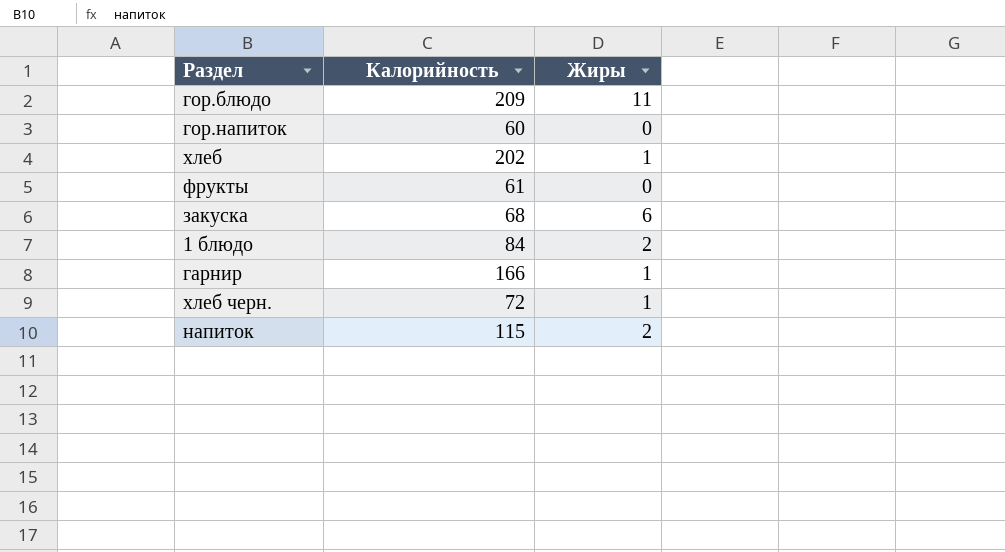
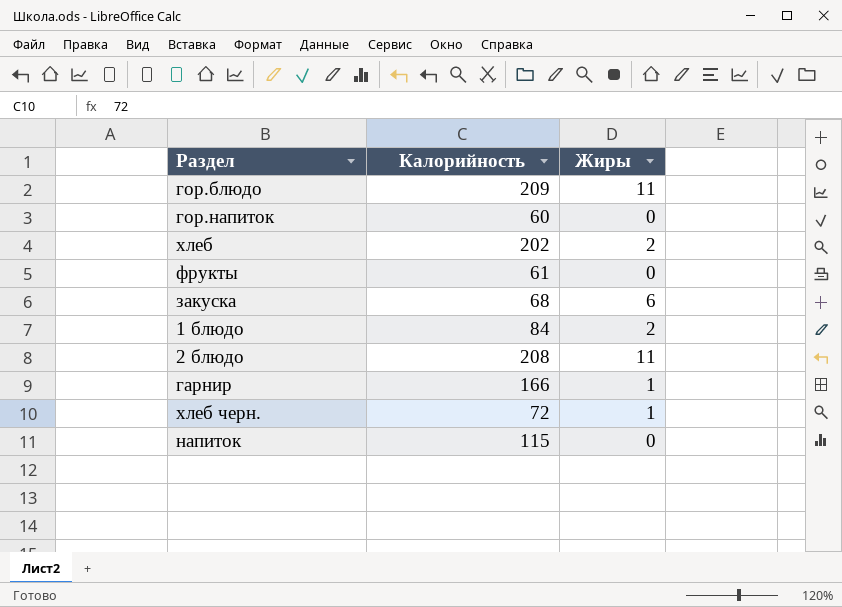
хлеб | Жиры: 1 -> 2
row 2 блюдо: none -> 208 | 11
напиток | Жиры: 2 -> 0

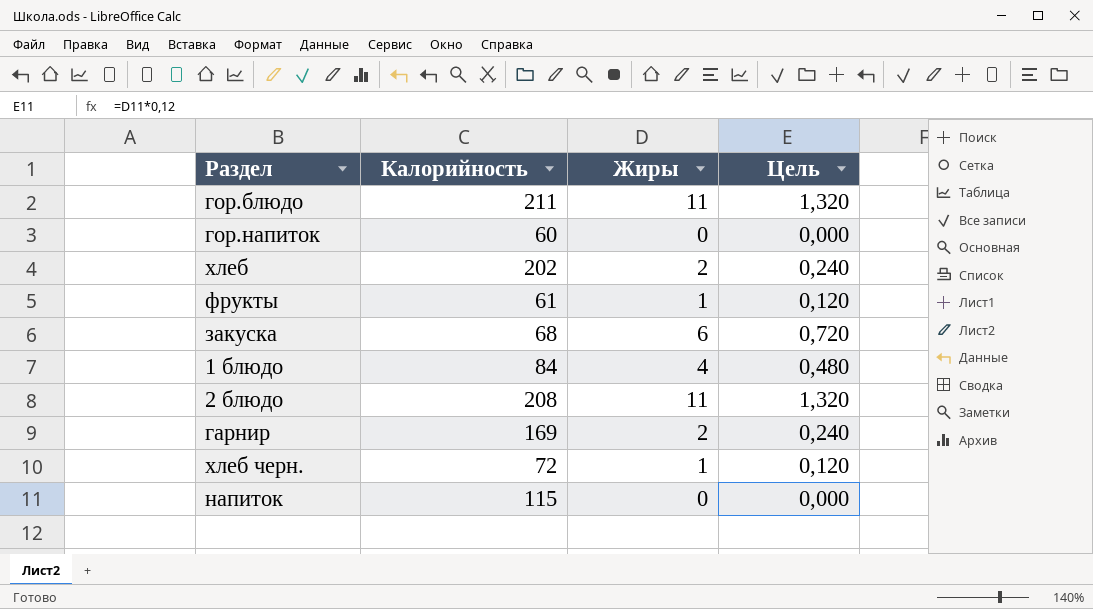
column Цель | formula: none -> [Жиры] * 0,12
гор.блюдо | Калорийность: 209 -> 211
фрукты | Жиры: 0 -> 1
1 блюдо | Жиры: 2 -> 4
гарнир | Калорийность: 166 -> 169
гарнир | Жиры: 1 -> 2

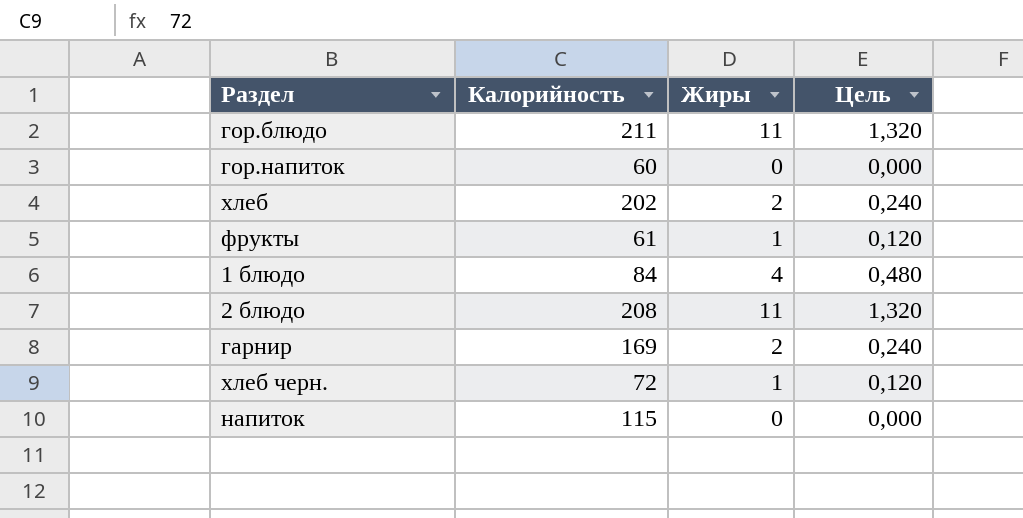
row закуска: 68 | 6 | 0,720 -> none

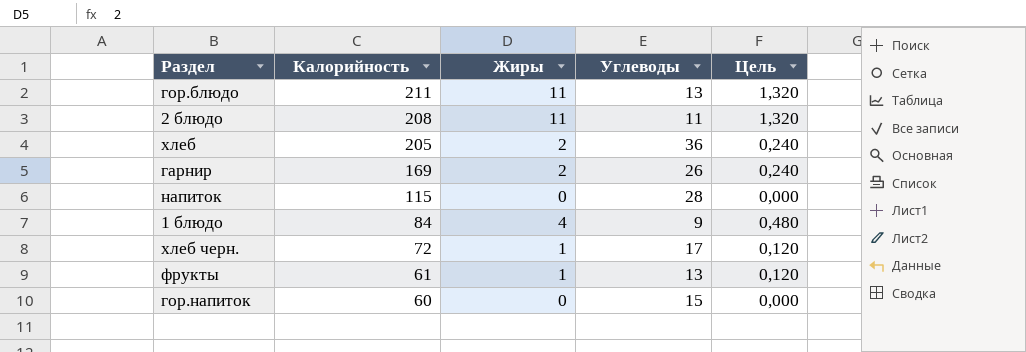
row order: none -> Калорийность descending
column Углеводы | position: none -> 4
хлеб | Калорийность: 202 -> 205

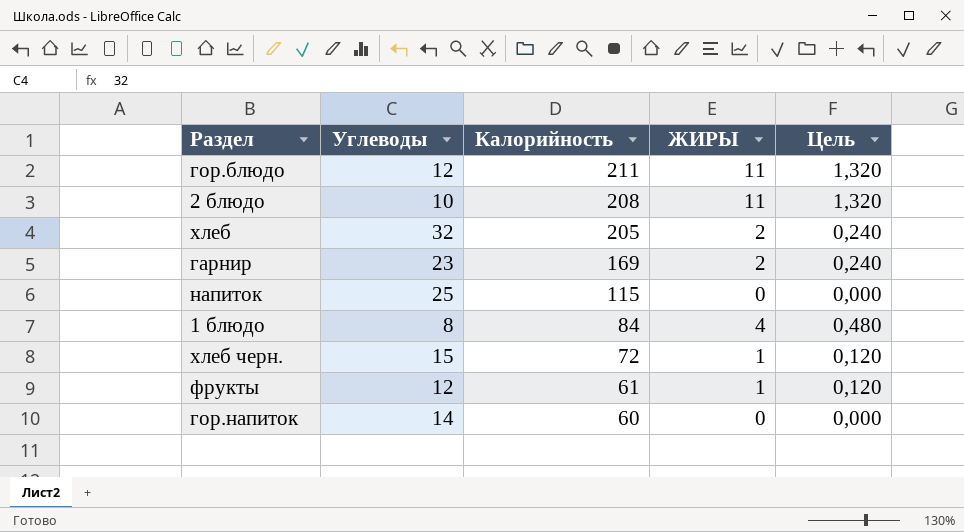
column Углеводы | position: 4 -> 2
column name: Жиры -> ЖИРЫ
гор.блюдо | Углеводы: 13 -> 12
2 блюдо | Углеводы: 11 -> 10
хлеб | Углеводы: 36 -> 32
гарнир | Углеводы: 26 -> 23
напиток | Углеводы: 28 -> 25
1 блюдо | Углеводы: 9 -> 8
хлеб черн. | Углеводы: 17 -> 15
фрукты | Углеводы: 13 -> 12
гор.напиток | Углеводы: 15 -> 14

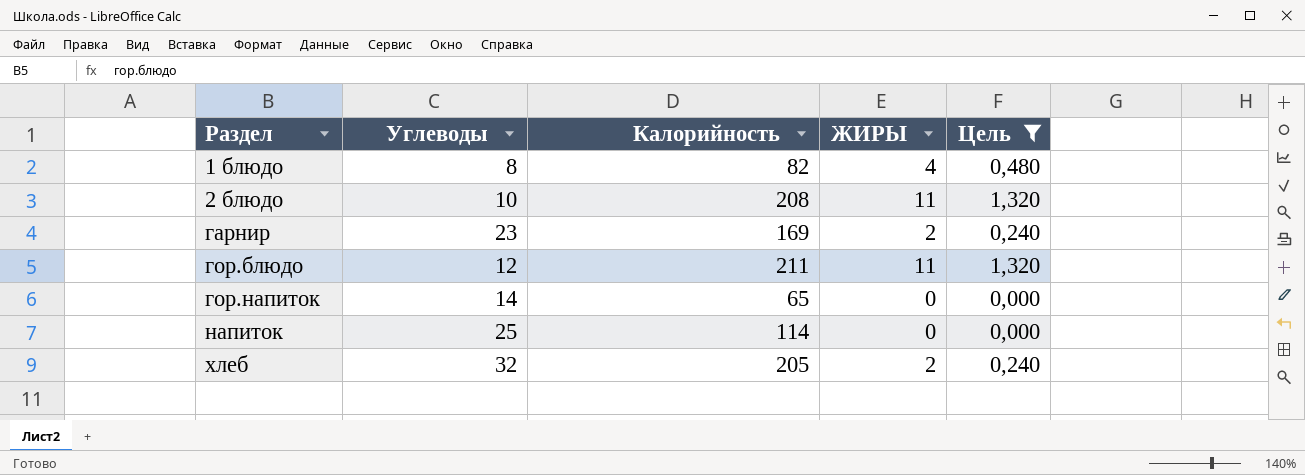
filter: none -> Цель != 0,120
row order: Калорийность descending -> Раздел ascending
1 блюдо | Калорийность: 84 -> 82
гор.напиток | Калорийность: 60 -> 65
напиток | Калорийность: 115 -> 114

